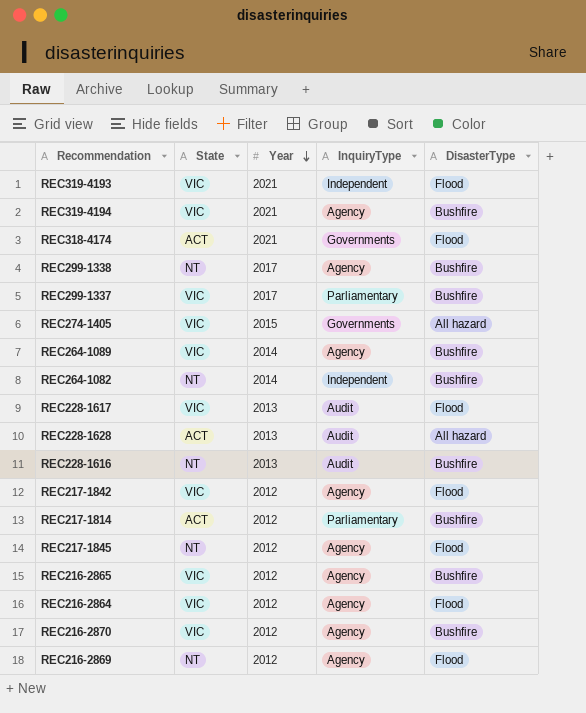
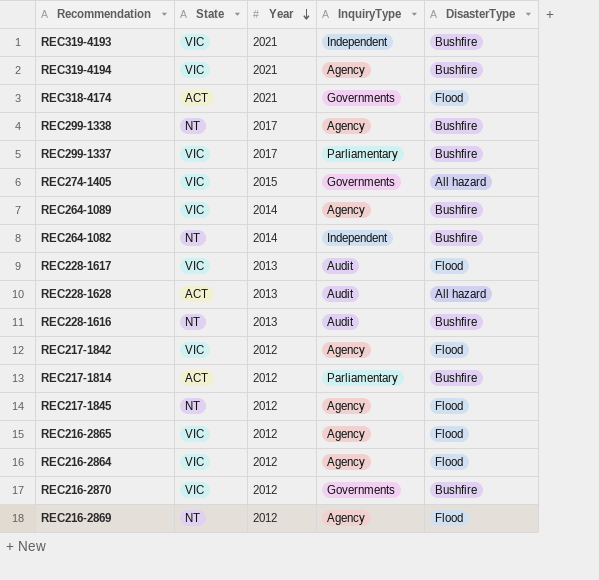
REC319-4193 | DisasterType: Flood -> Bushfire
REC216-2865 | DisasterType: Bushfire -> Flood
REC216-2870 | InquiryType: Agency -> Governments

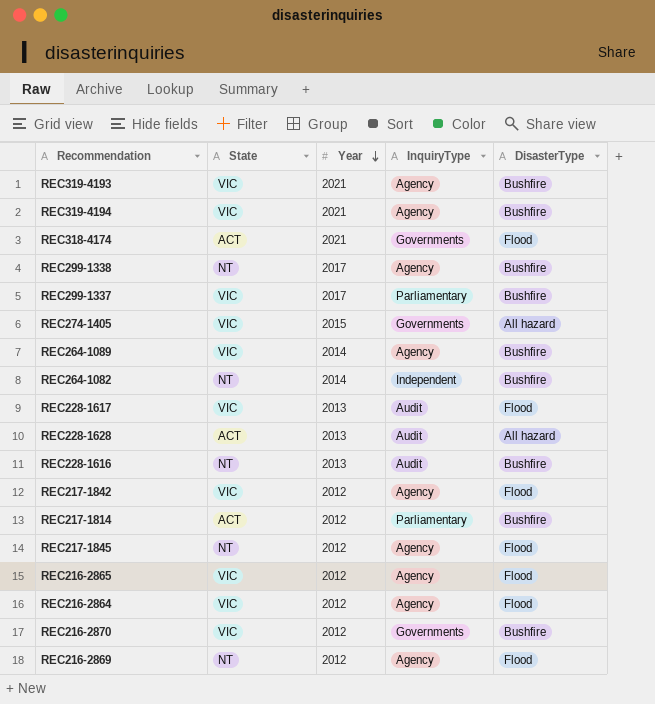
REC319-4193 | InquiryType: Independent -> Agency

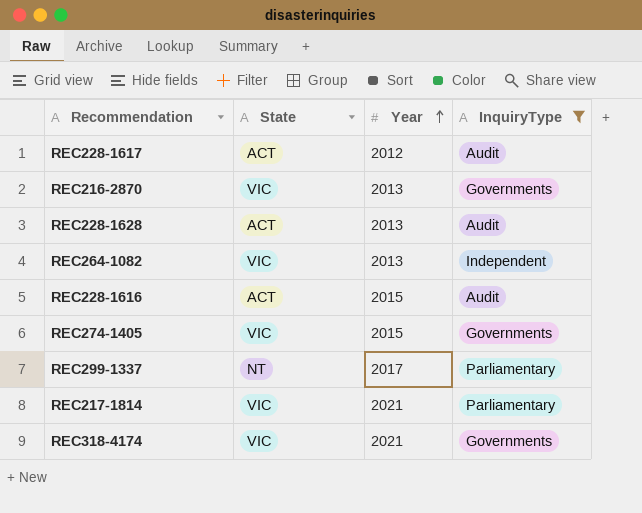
filter: none -> InquiryType != Agency
row order: Year descending -> Year ascending
column DisasterType | position: 5 -> none
REC228-1617 | State: VIC -> ACT
REC228-1617 | Year: 2013 -> 2012
REC216-2870 | Year: 2012 -> 2013
REC264-1082 | State: NT -> VIC
REC264-1082 | Year: 2014 -> 2013
REC228-1616 | State: NT -> ACT
REC228-1616 | Year: 2013 -> 2015
REC299-1337 | State: VIC -> NT
REC217-1814 | State: ACT -> VIC
REC217-1814 | Year: 2012 -> 2021
REC318-4174 | State: ACT -> VIC

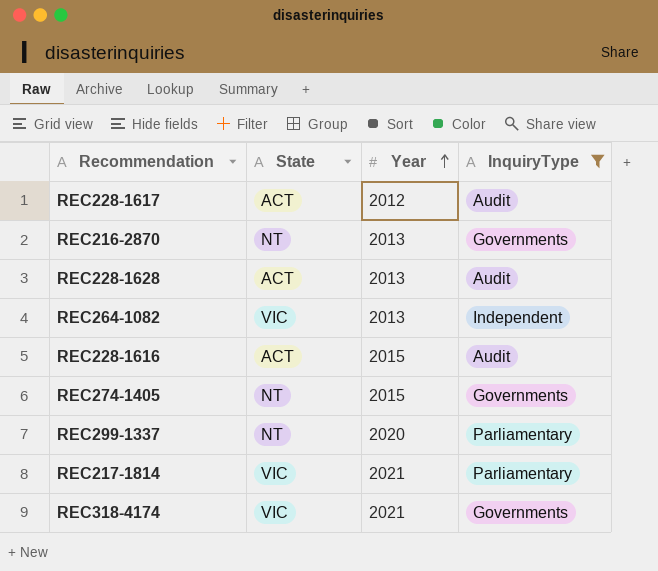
REC216-2870 | State: VIC -> NT
REC274-1405 | State: VIC -> NT
REC299-1337 | Year: 2017 -> 2020

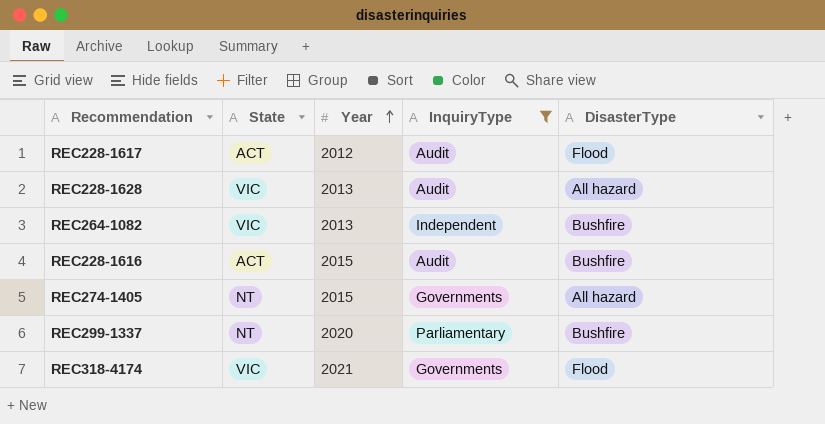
column DisasterType | position: none -> 5
row REC216-2870: NT | 2013 | Governments -> none
row REC217-1814: VIC | 2021 | Parliamentary -> none
REC228-1628 | State: ACT -> VIC

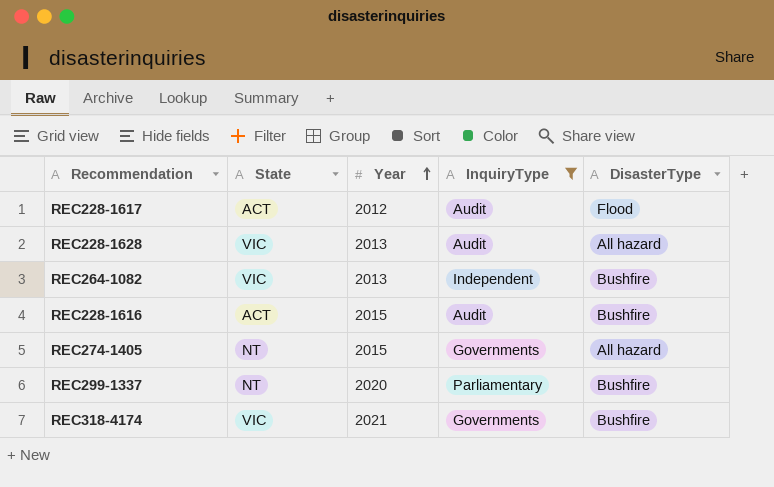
REC318-4174 | DisasterType: Flood -> Bushfire

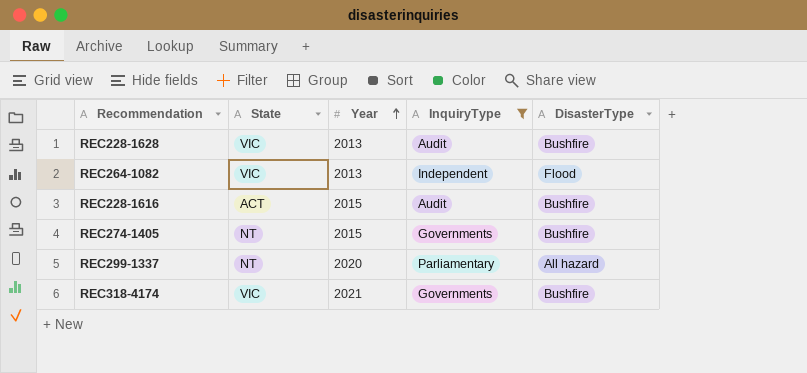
row REC228-1617: ACT | 2012 | Audit | Flood -> none
REC228-1628 | DisasterType: All hazard -> Bushfire
REC264-1082 | DisasterType: Bushfire -> Flood
REC274-1405 | DisasterType: All hazard -> Bushfire
REC299-1337 | DisasterType: Bushfire -> All hazard

